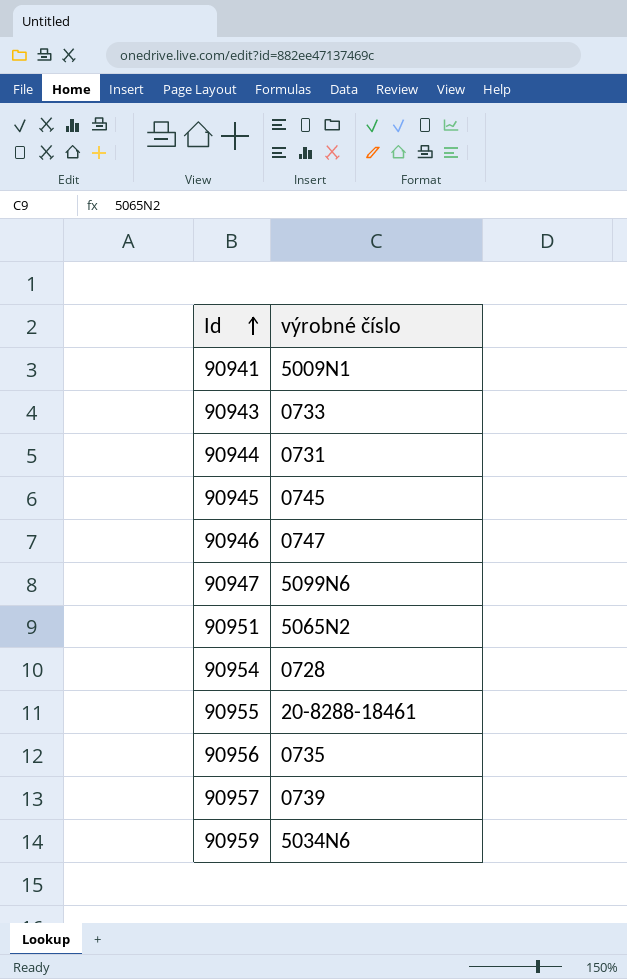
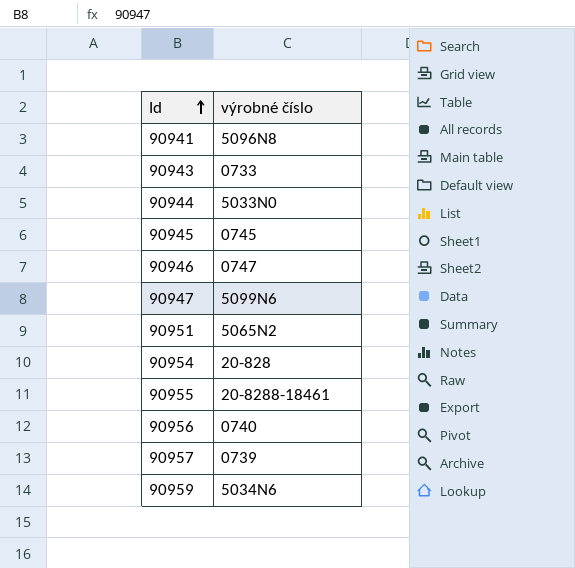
90941 | výrobné číslo: 5009N1 -> 5096N8
90944 | výrobné číslo: 0731 -> 5033N0
90954 | výrobné číslo: 0728 -> 20-828
90956 | výrobné číslo: 0735 -> 0740

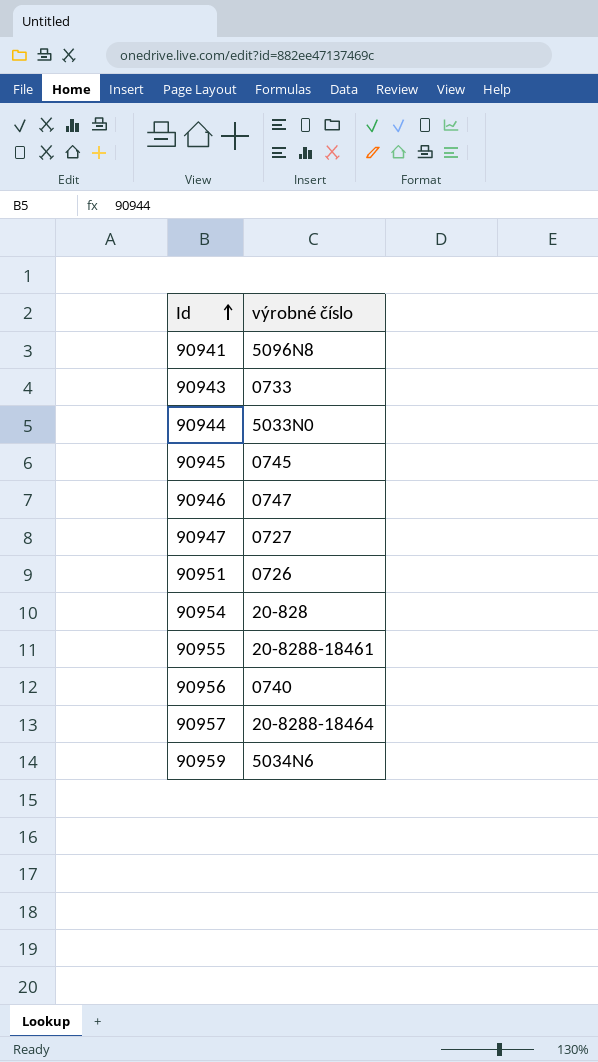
90947 | výrobné číslo: 5099N6 -> 0727
90951 | výrobné číslo: 5065N2 -> 0726
90957 | výrobné číslo: 0739 -> 20-8288-18464

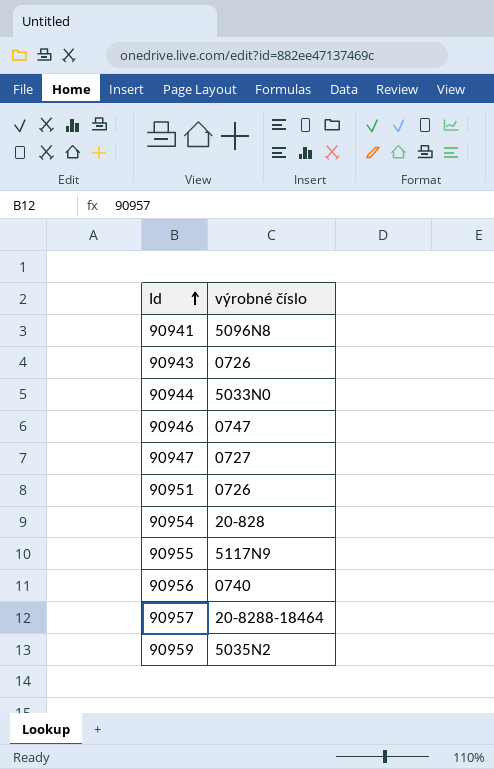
row 90945: 0745 -> none
90943 | výrobné číslo: 0733 -> 0726
90955 | výrobné číslo: 20-8288-18461 -> 5117N9
90959 | výrobné číslo: 5034N6 -> 5035N2

